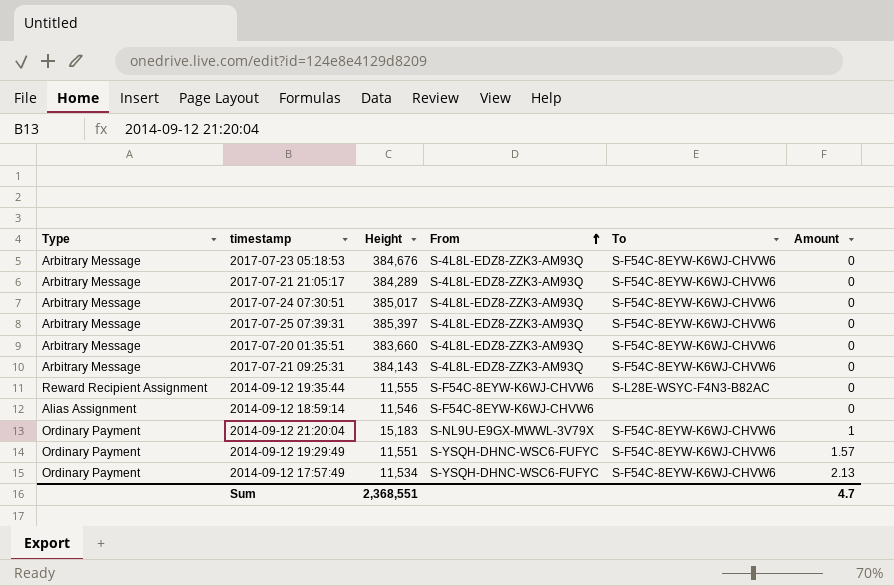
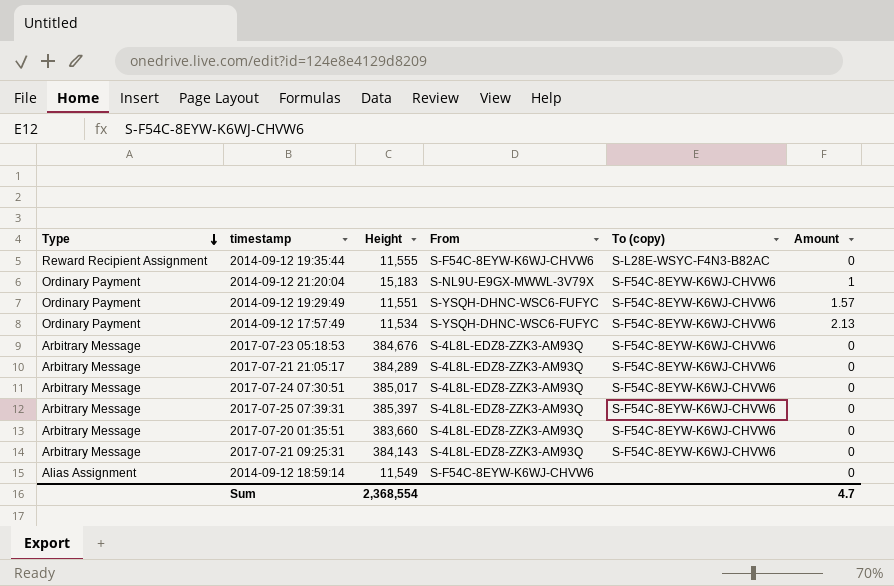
row order: From ascending -> Type descending
column name: To -> To (copy)
2014-09-12 18:59:14 | Height: 11,546 -> 11,549
Sum | Height: 2,368,551 -> 2,368,554

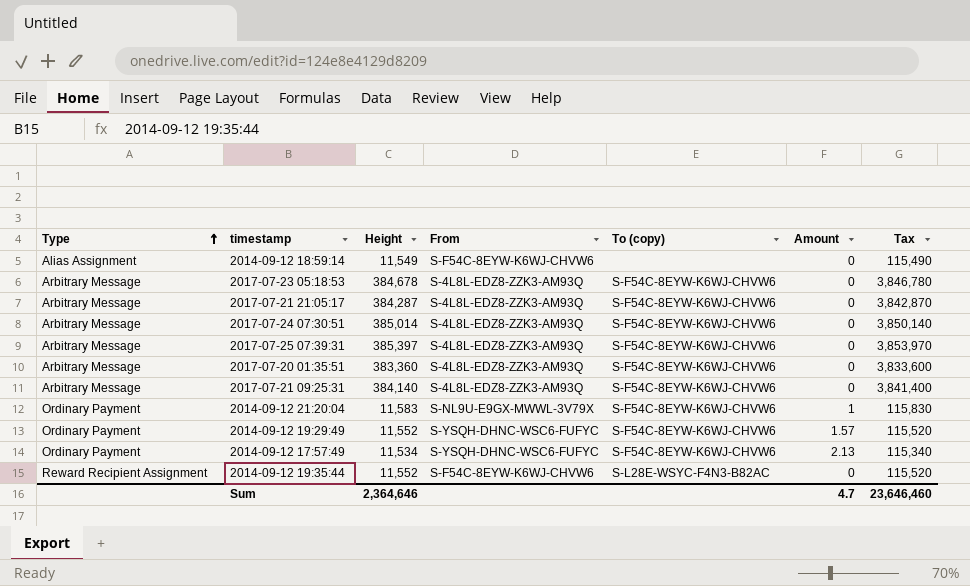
row order: Type descending -> Type ascending
column Tax | formula: none -> [Height] * 10
2017-07-23 05:18:53 | Height: 384,676 -> 384,678
2017-07-21 21:05:17 | Height: 384,289 -> 384,287
2017-07-24 07:30:51 | Height: 385,017 -> 385,014
2017-07-20 01:35:51 | Height: 383,660 -> 383,360
2017-07-21 09:25:31 | Height: 384,143 -> 384,140
2014-09-12 21:20:04 | Height: 15,183 -> 11,583
2014-09-12 19:29:49 | Height: 11,551 -> 11,552
2014-09-12 19:35:44 | Height: 11,555 -> 11,552
Sum | Height: 2,368,554 -> 2,364,646

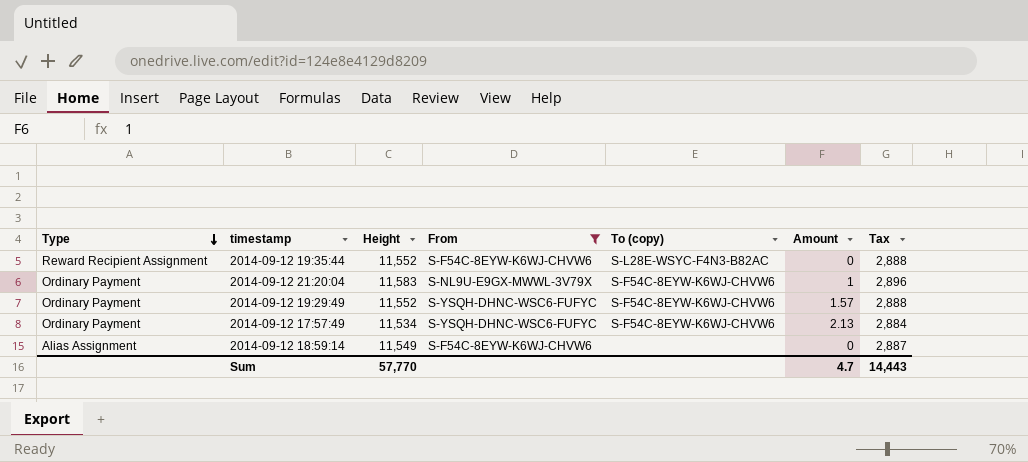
filter: none -> From != S-4L8L-EDZ8-ZZK3-AM93Q
row order: Type ascending -> Type descending
column Tax | formula: [Height] * 10 -> [Height] * 0.25
Sum | Height: 2,364,646 -> 57,770
Sum | Tax: 23,646,460 -> 14,443

